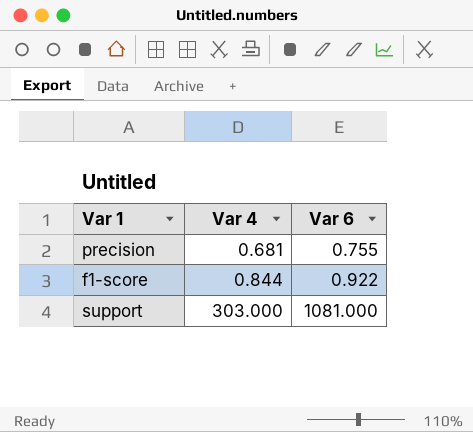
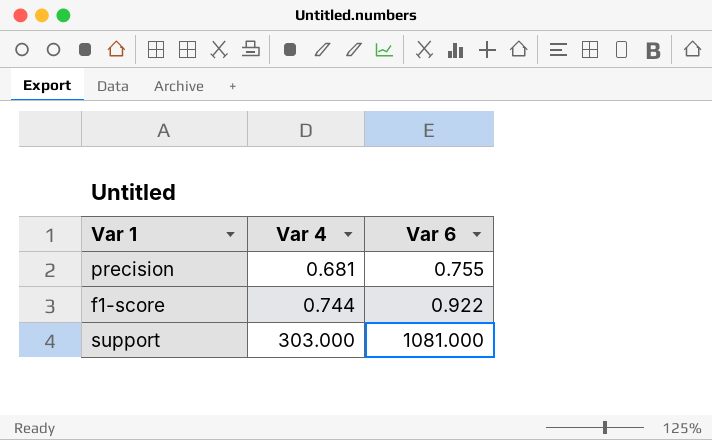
f1-score | Var 4: 0.844 -> 0.744

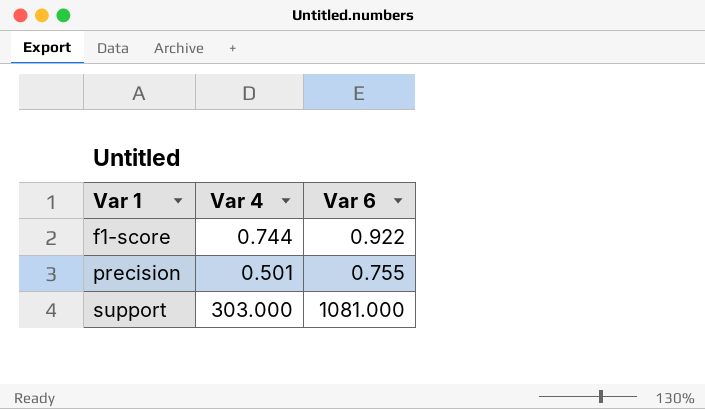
row order: Var 4 ascending -> Var 1 ascending
precision | Var 4: 0.681 -> 0.501

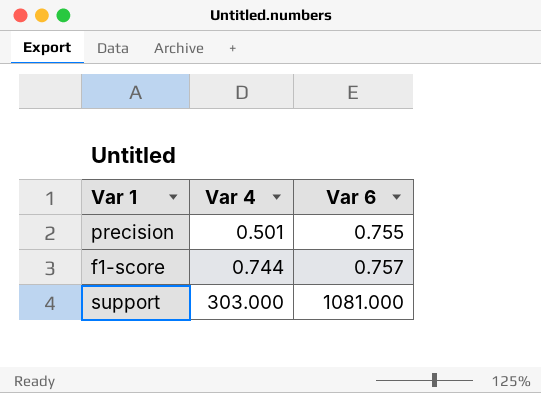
row order: Var 1 ascending -> Var 4 ascending
f1-score | Var 6: 0.922 -> 0.757

